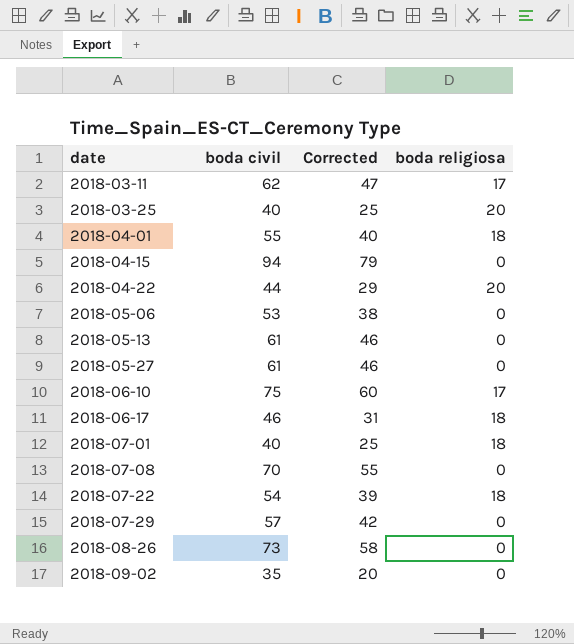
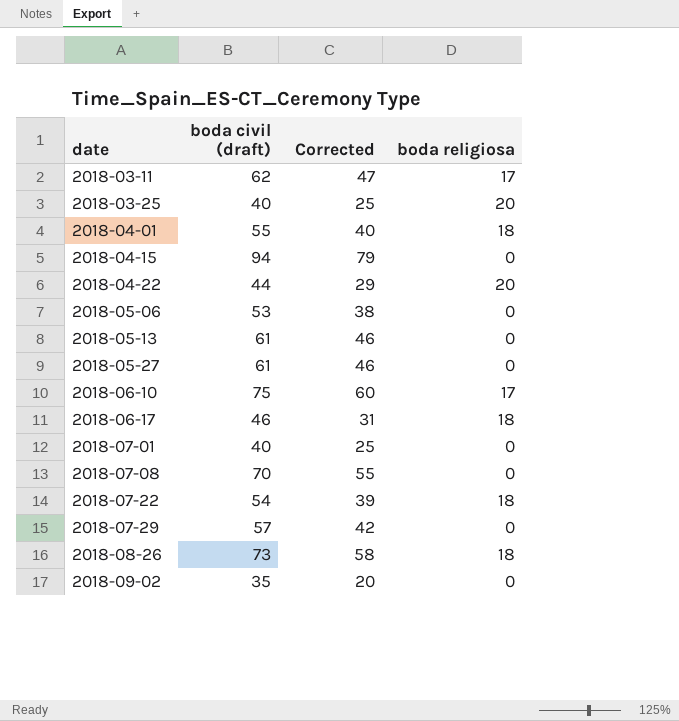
column name: boda civil -> boda civil (draft)
2018-07-01 | boda religiosa: 18 -> 0
2018-08-26 | boda religiosa: 0 -> 18

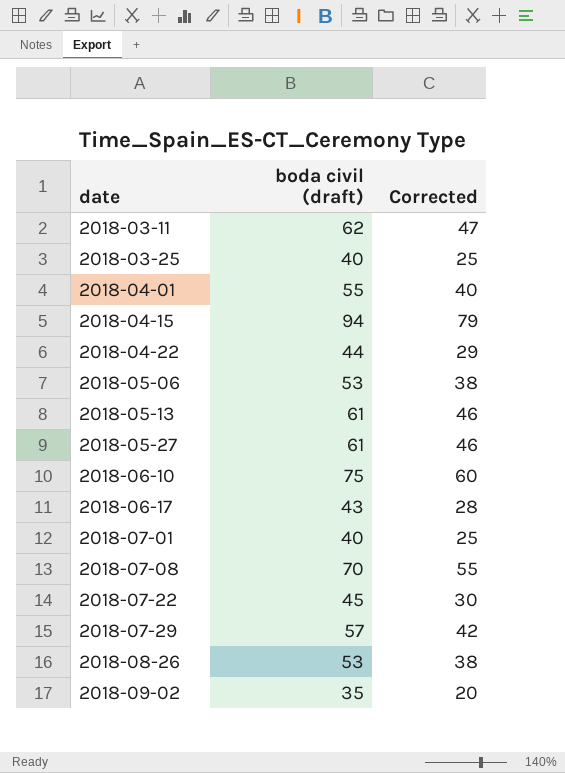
column boda religiosa | position: 4 -> none
2018-06-17 | boda civil (draft): 46 -> 43
2018-06-17 | Corrected: 31 -> 28
2018-07-22 | boda civil (draft): 54 -> 45
2018-07-22 | Corrected: 39 -> 30
2018-08-26 | boda civil (draft): 73 -> 53
2018-08-26 | Corrected: 58 -> 38

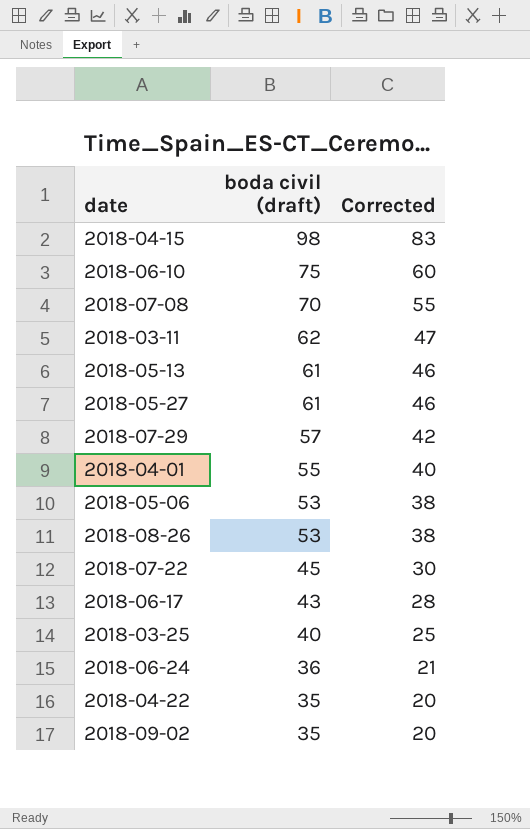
row order: date ascending -> boda civil (draft) descending
row 2018-07-01: 40 | 25 -> none
2018-04-15 | boda civil (draft): 94 -> 98
2018-04-15 | Corrected: 79 -> 83
row 2018-06-24: none -> 36 | 21
2018-04-22 | boda civil (draft): 44 -> 35
2018-04-22 | Corrected: 29 -> 20

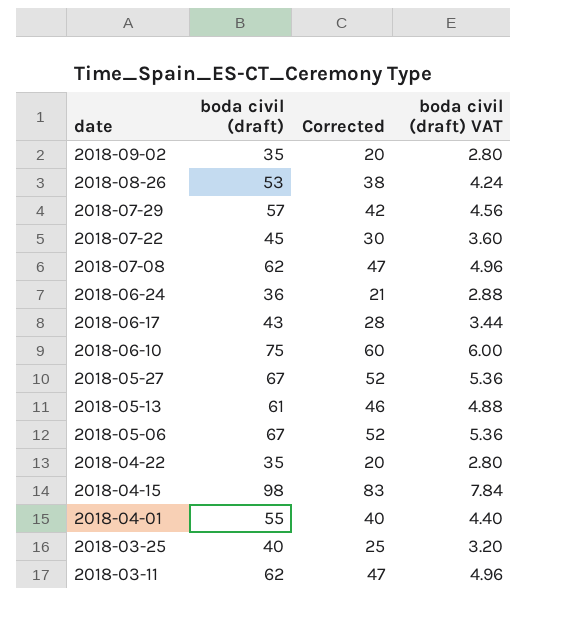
row order: boda civil (draft) descending -> date descending
column boda civil (draft) VAT | formula: none -> [boda civil (draft)] * 0.08
2018-07-08 | boda civil (draft): 70 -> 62
2018-07-08 | Corrected: 55 -> 47
2018-05-27 | boda civil (draft): 61 -> 67
2018-05-27 | Corrected: 46 -> 52
2018-05-06 | boda civil (draft): 53 -> 67
2018-05-06 | Corrected: 38 -> 52

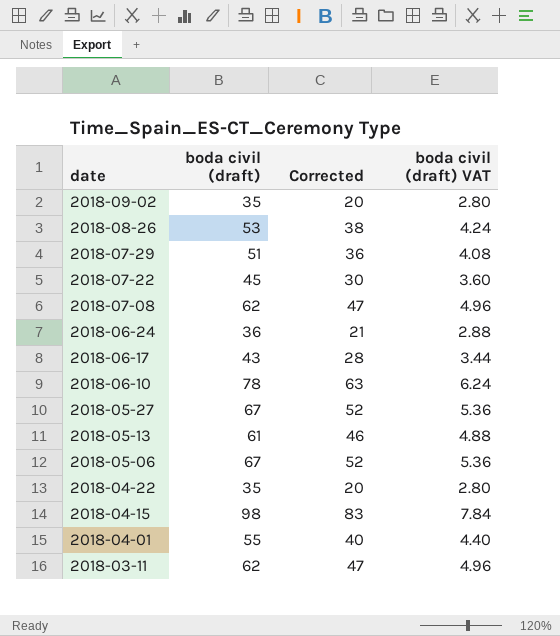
row 2018-03-25: 40 | 25 | 3.20 -> none
2018-07-29 | boda civil (draft): 57 -> 51
2018-07-29 | Corrected: 42 -> 36
2018-07-29 | boda civil (draft) VAT: 4.56 -> 4.08
2018-06-10 | boda civil (draft): 75 -> 78
2018-06-10 | Corrected: 60 -> 63
2018-06-10 | boda civil (draft) VAT: 6.00 -> 6.24

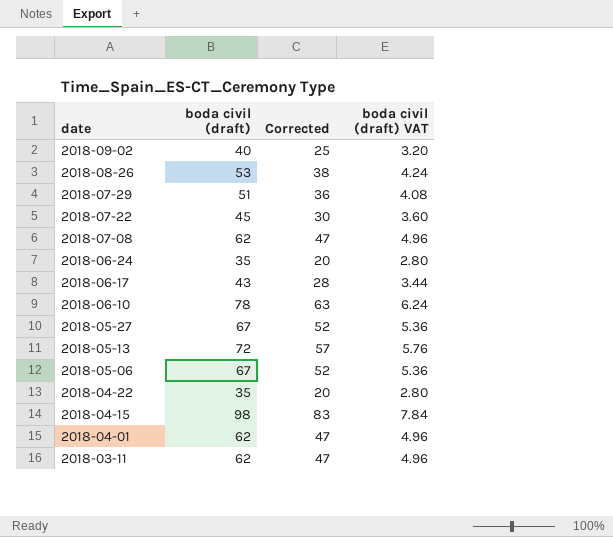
2018-09-02 | boda civil (draft): 35 -> 40
2018-09-02 | Corrected: 20 -> 25
2018-09-02 | boda civil (draft) VAT: 2.80 -> 3.20
2018-06-24 | boda civil (draft): 36 -> 35
2018-06-24 | Corrected: 21 -> 20
2018-06-24 | boda civil (draft) VAT: 2.88 -> 2.80
2018-05-13 | boda civil (draft): 61 -> 72
2018-05-13 | Corrected: 46 -> 57
2018-05-13 | boda civil (draft) VAT: 4.88 -> 5.76
2018-04-01 | boda civil (draft): 55 -> 62
2018-04-01 | Corrected: 40 -> 47
2018-04-01 | boda civil (draft) VAT: 4.40 -> 4.96

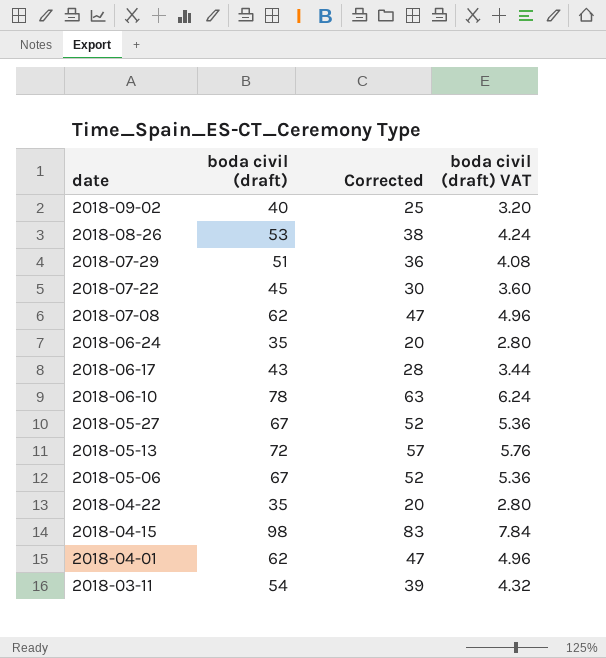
2018-03-11 | boda civil (draft): 62 -> 54
2018-03-11 | Corrected: 47 -> 39
2018-03-11 | boda civil (draft) VAT: 4.96 -> 4.32

